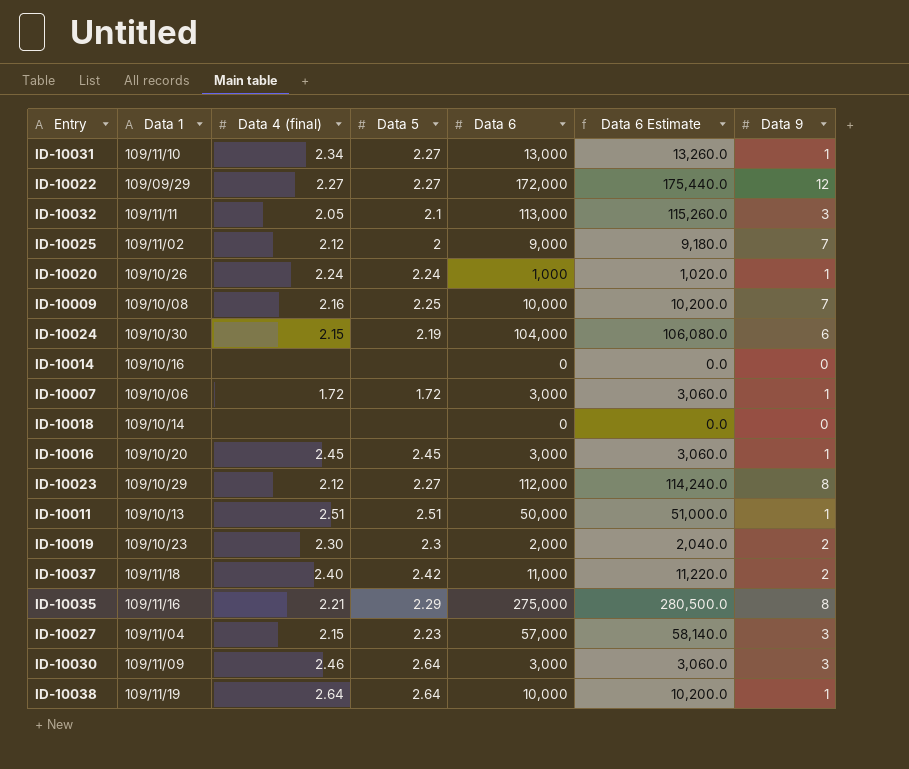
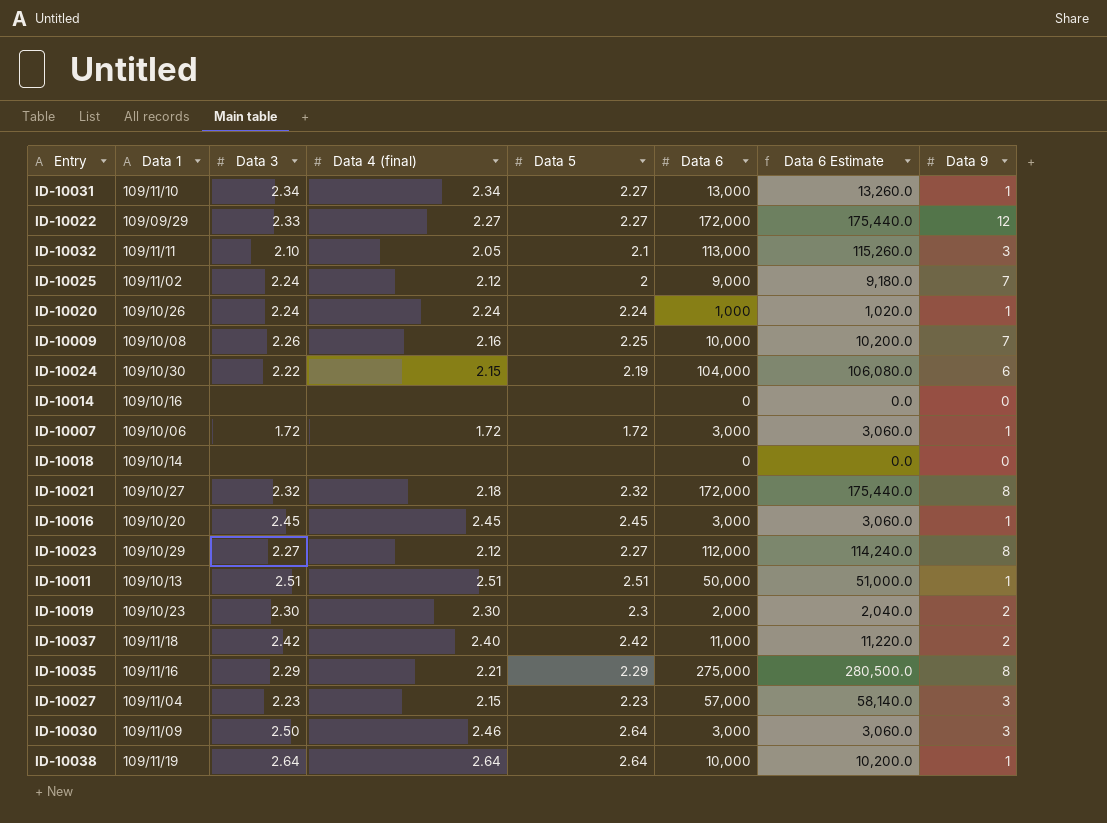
column Data 3 | position: none -> 3
row ID-10021: none -> 109/10/27 | 2.32 | 2.18 | 2.32 | 172,000 | 175,440.0 | 8

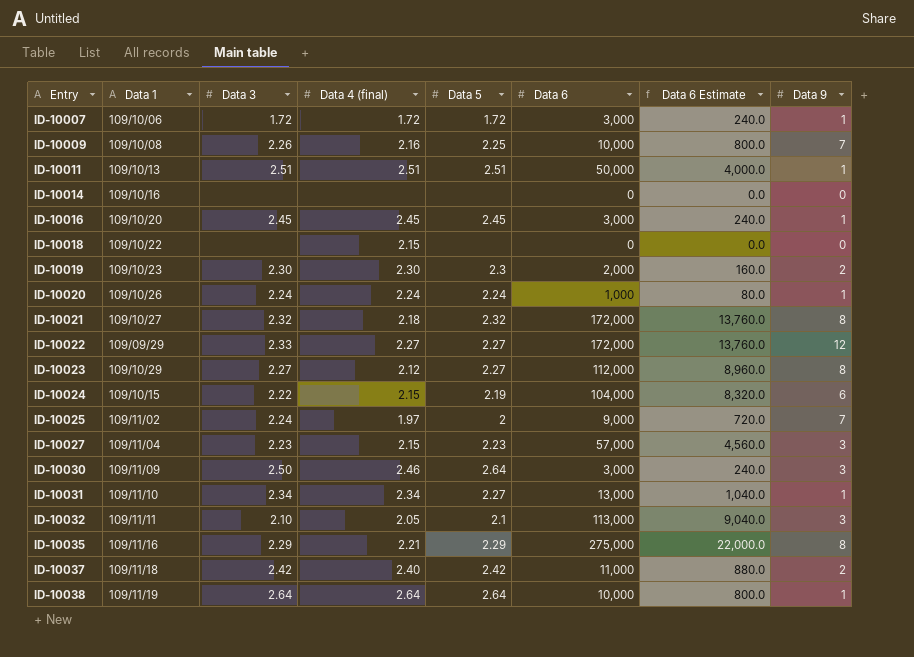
row order: none -> Entry ascending
column Data 6 Estimate | formula: [Data 6] * 1.02 -> [Data 6] * 0.08
ID-10018 | Data 1: 109/10/14 -> 109/10/22
ID-10018 | Data 4 (final): none -> 2.15
ID-10024 | Data 1: 109/10/30 -> 109/10/15
ID-10025 | Data 4 (final): 2.12 -> 1.97

